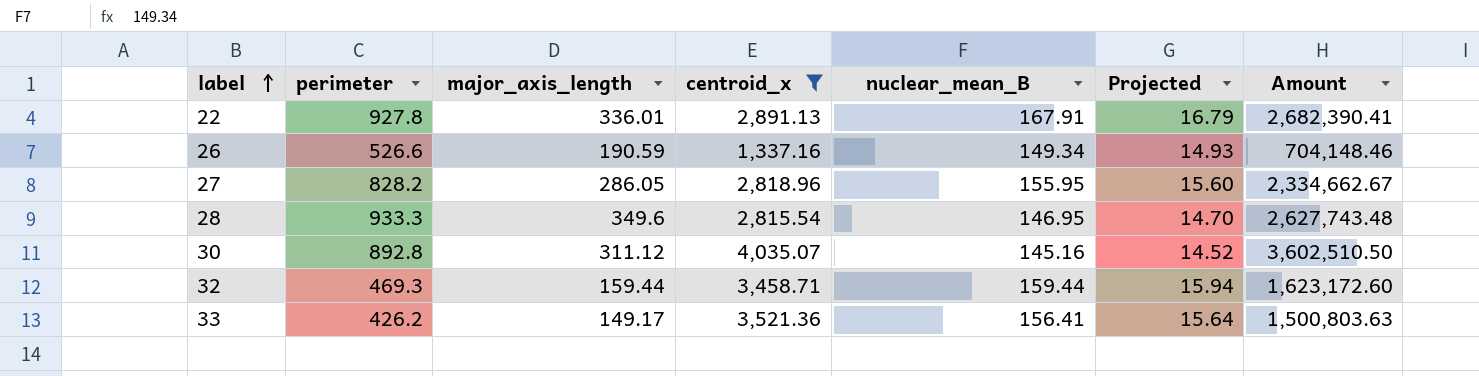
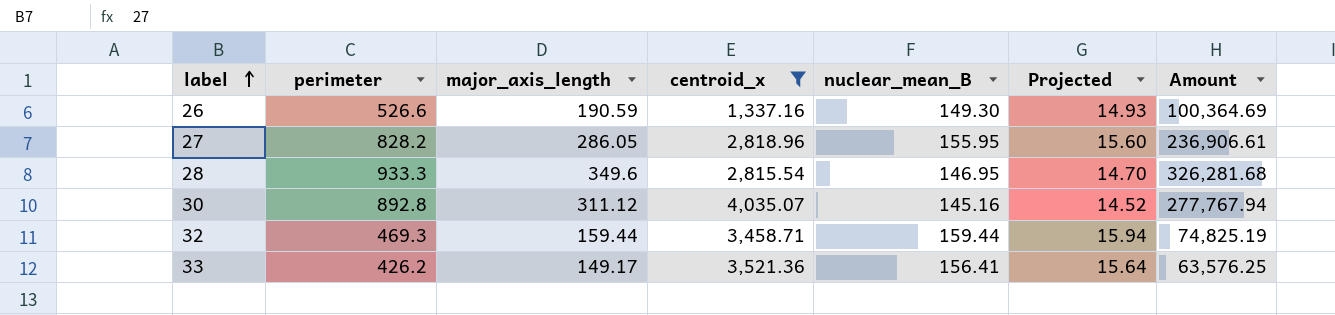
column Amount | formula: [perimeter] * [centroid_x] -> [perimeter] * [major_axis_length]
row 22: 927.8 | 336.01 | 2,891.13 | 167.91 | 16.79 | 2,682,390.41 -> none
26 | nuclear_mean_B: 149.34 -> 149.30

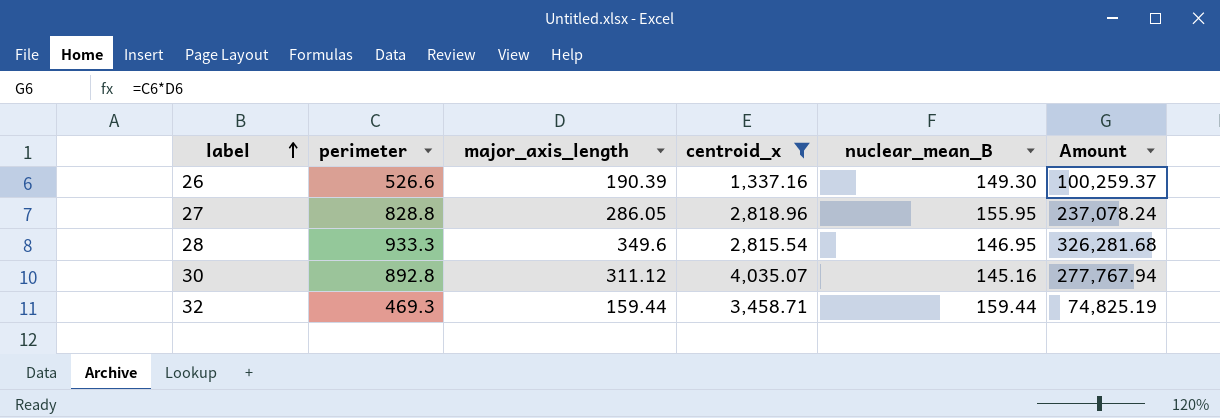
column Projected | formula: [nuclear_mean_B] * 0.1 -> none
row 33: 426.2 | 149.17 | 3,521.36 | 156.41 | 15.64 | 63,576.25 -> none
26 | major_axis_length: 190.59 -> 190.39
26 | Amount: 100,364.69 -> 100,259.37
27 | perimeter: 828.2 -> 828.8
27 | Amount: 236,906.61 -> 237,078.24

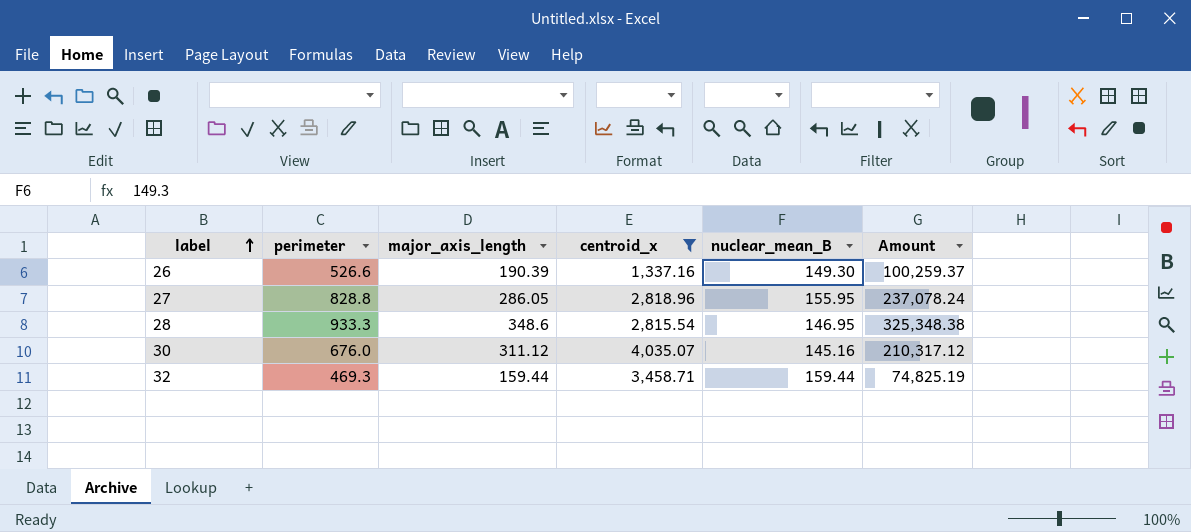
28 | major_axis_length: 349.6 -> 348.6
28 | Amount: 326,281.68 -> 325,348.38
30 | perimeter: 892.8 -> 676.0
30 | Amount: 277,767.94 -> 210,317.12

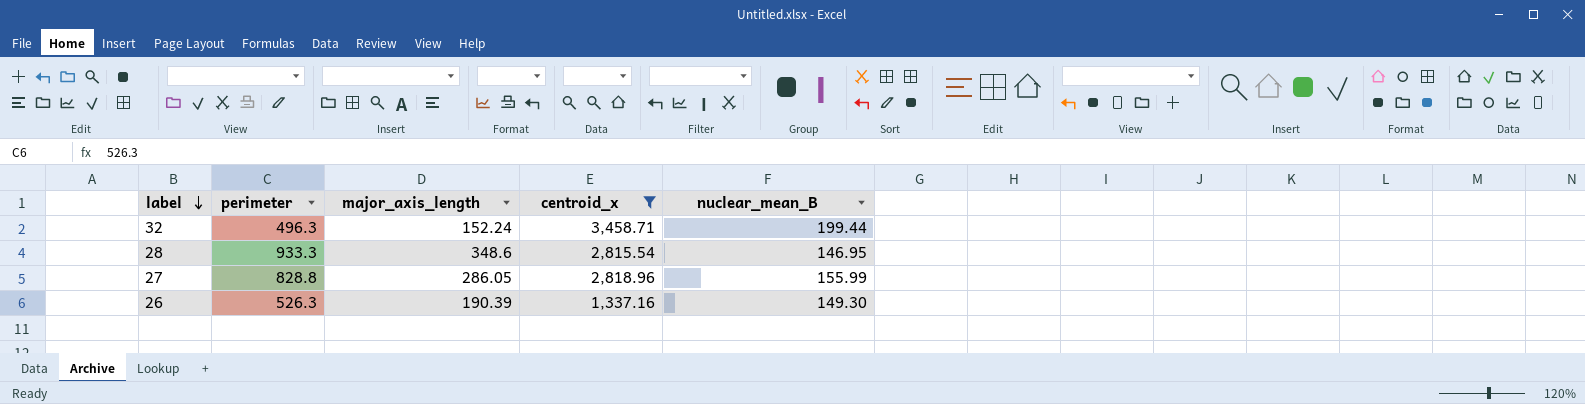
row order: label ascending -> label descending
column Amount | formula: [perimeter] * [major_axis_length] -> none
row 30: 676.0 | 311.12 | 4,035.07 | 145.16 | 210,317.12 -> none
32 | perimeter: 469.3 -> 496.3
32 | major_axis_length: 159.44 -> 152.24
32 | nuclear_mean_B: 159.44 -> 199.44
27 | nuclear_mean_B: 155.95 -> 155.99
26 | perimeter: 526.6 -> 526.3

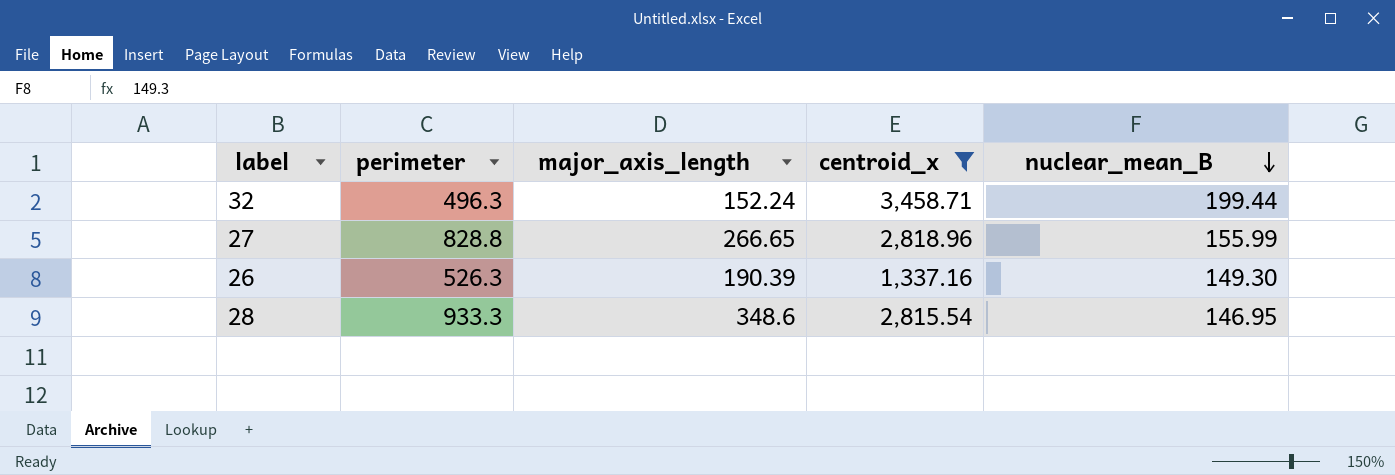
row order: label descending -> nuclear_mean_B descending
27 | major_axis_length: 286.05 -> 266.65

